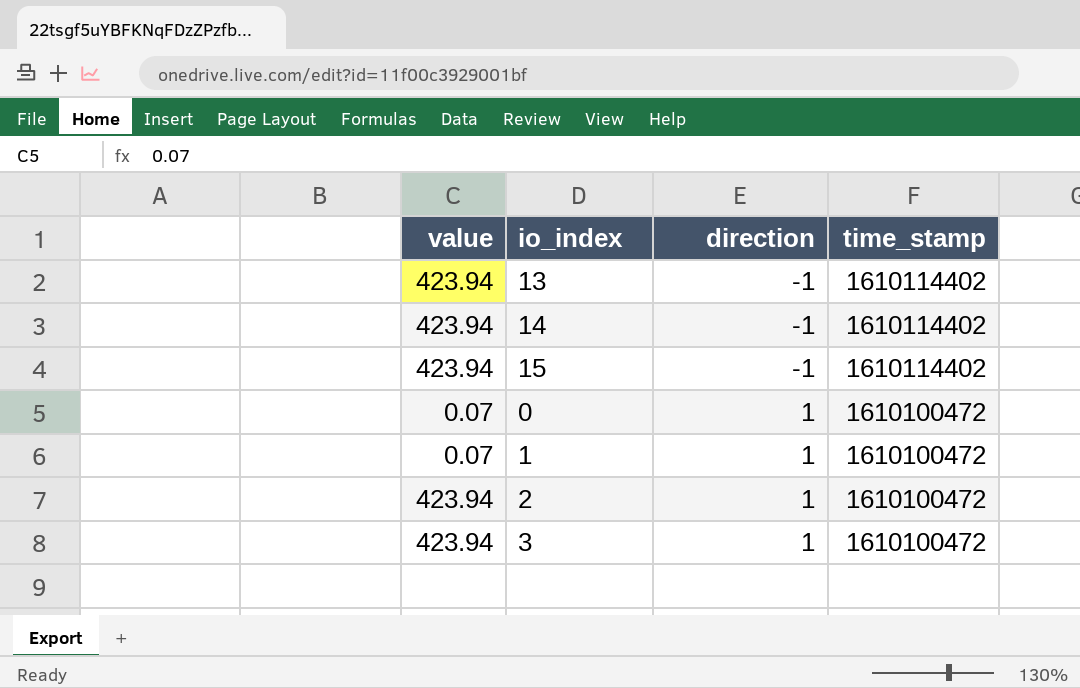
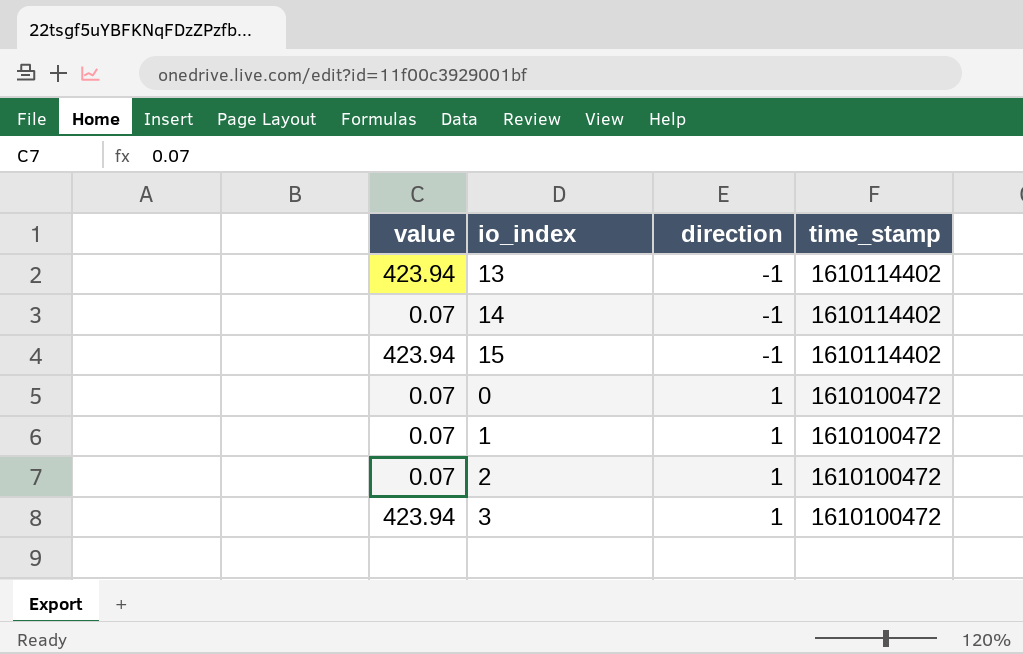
14 | value: 423.94 -> 0.07
2 | value: 423.94 -> 0.07

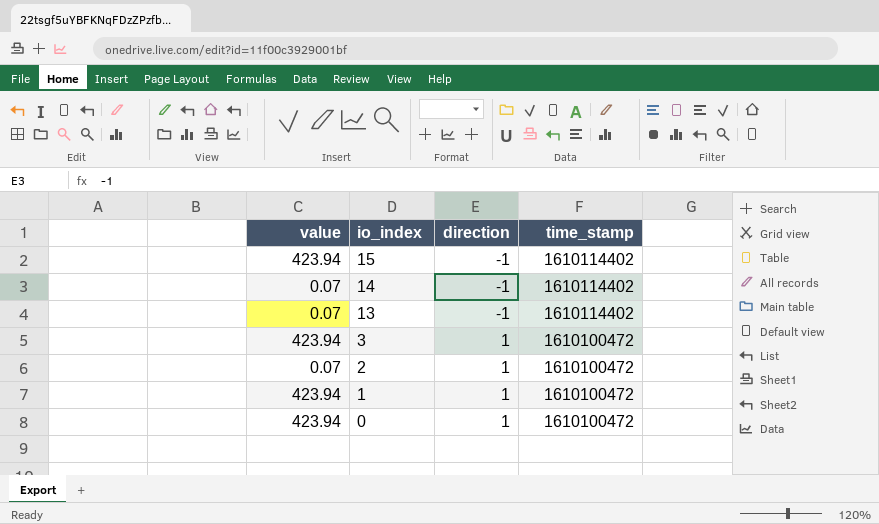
row order: direction ascending -> io_index descending
13 | value: 423.94 -> 0.07
1 | value: 0.07 -> 423.94
0 | value: 0.07 -> 423.94

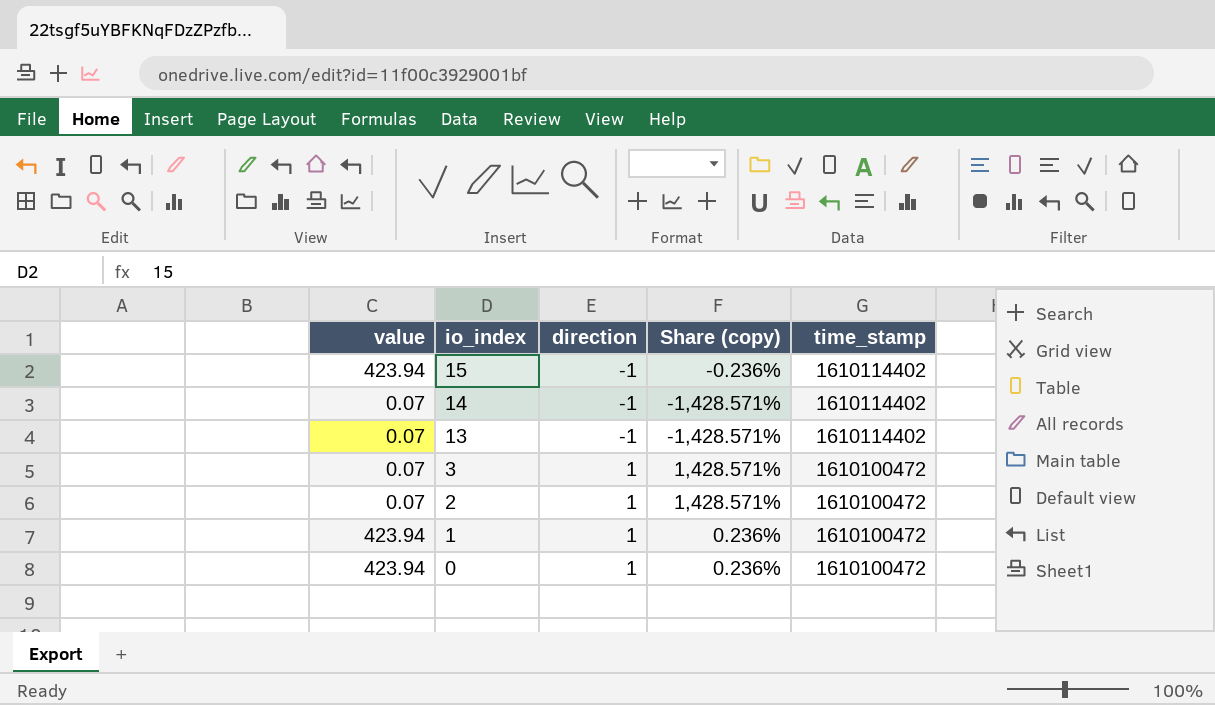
column Share (copy) | formula: none -> [direction] / [value]
3 | value: 423.94 -> 0.07

